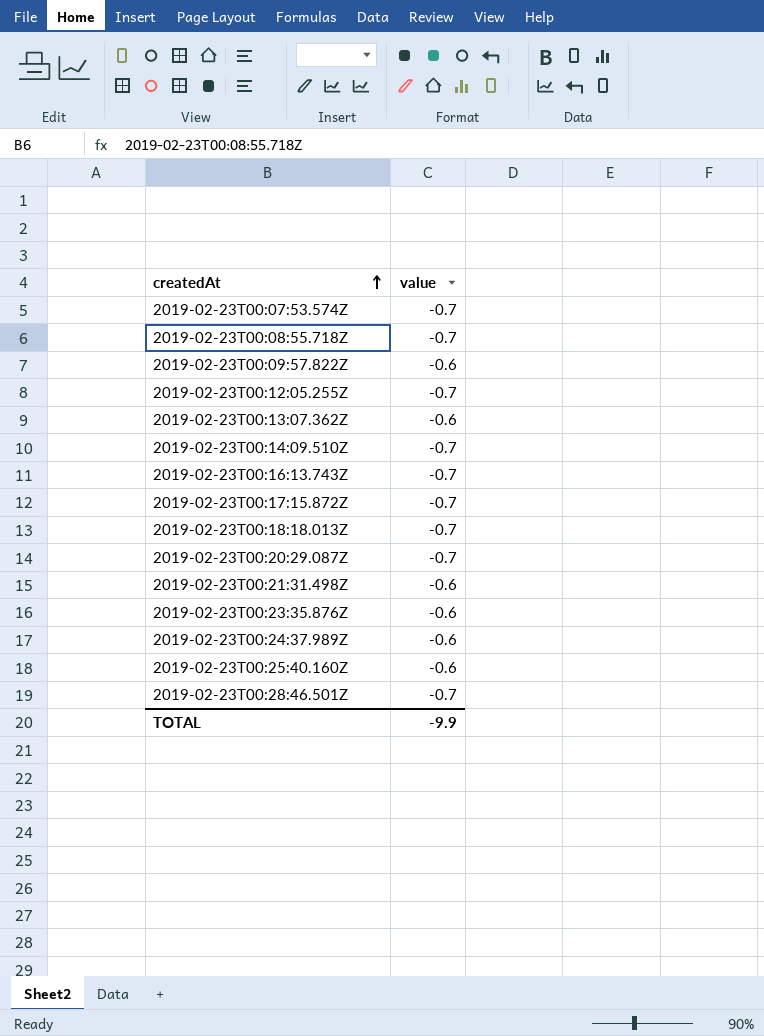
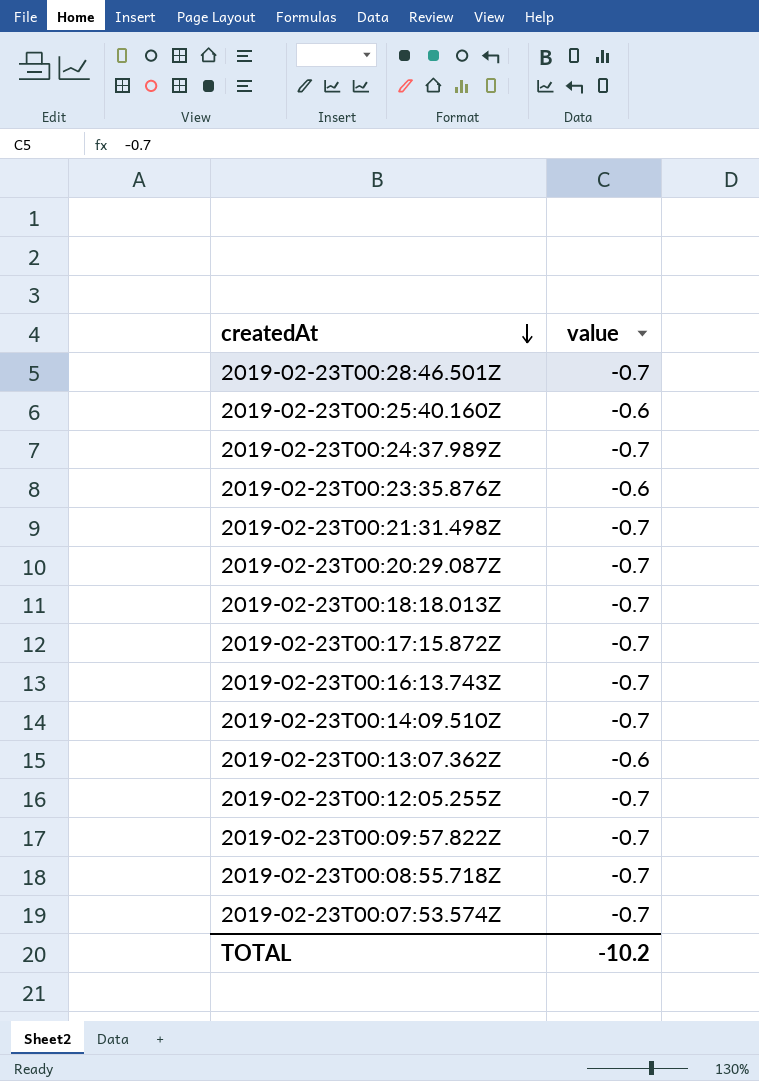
row order: createdAt ascending -> createdAt descending
2019-02-23T00:24:37.989Z | value: -0.6 -> -0.7
2019-02-23T00:21:31.498Z | value: -0.6 -> -0.7
2019-02-23T00:09:57.822Z | value: -0.6 -> -0.7
TOTAL | value: -9.9 -> -10.2

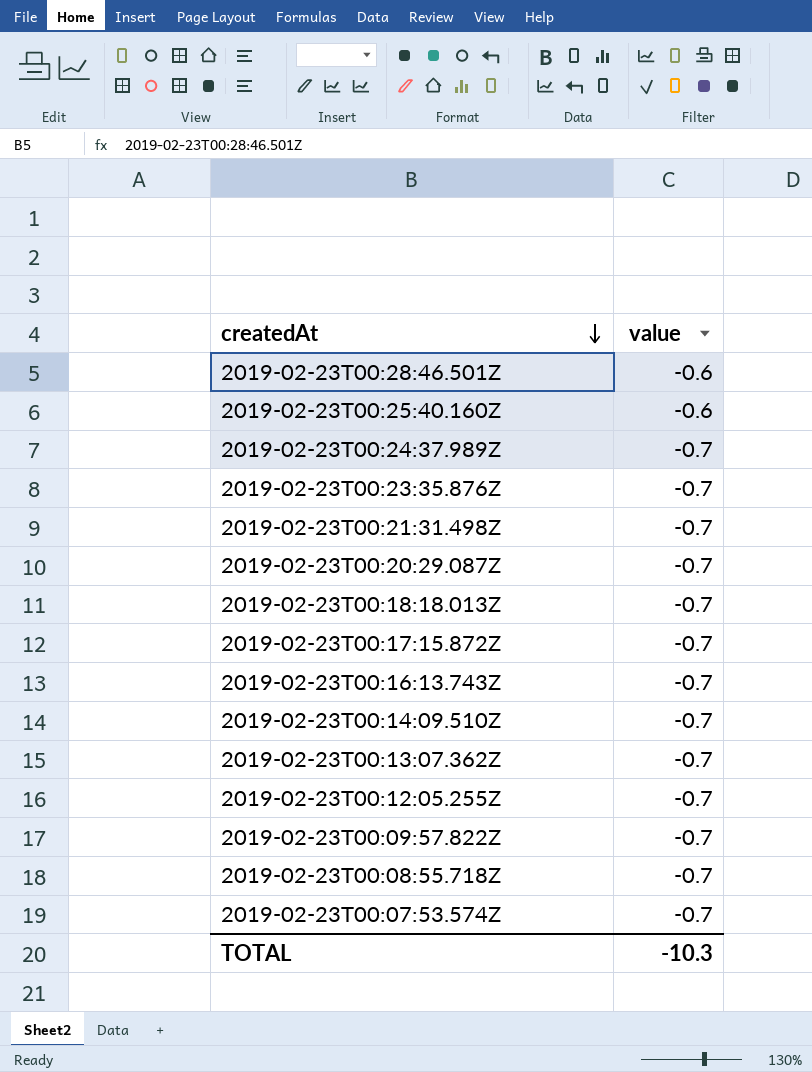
2019-02-23T00:28:46.501Z | value: -0.7 -> -0.6
2019-02-23T00:23:35.876Z | value: -0.6 -> -0.7
2019-02-23T00:13:07.362Z | value: -0.6 -> -0.7
TOTAL | value: -10.2 -> -10.3

